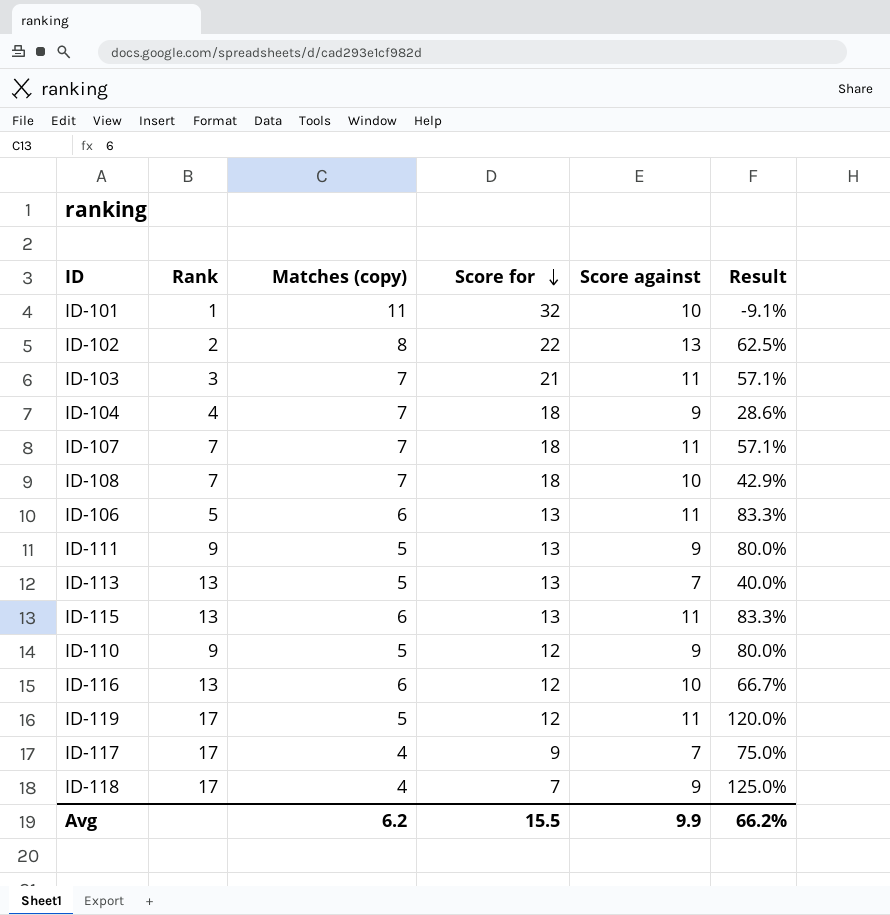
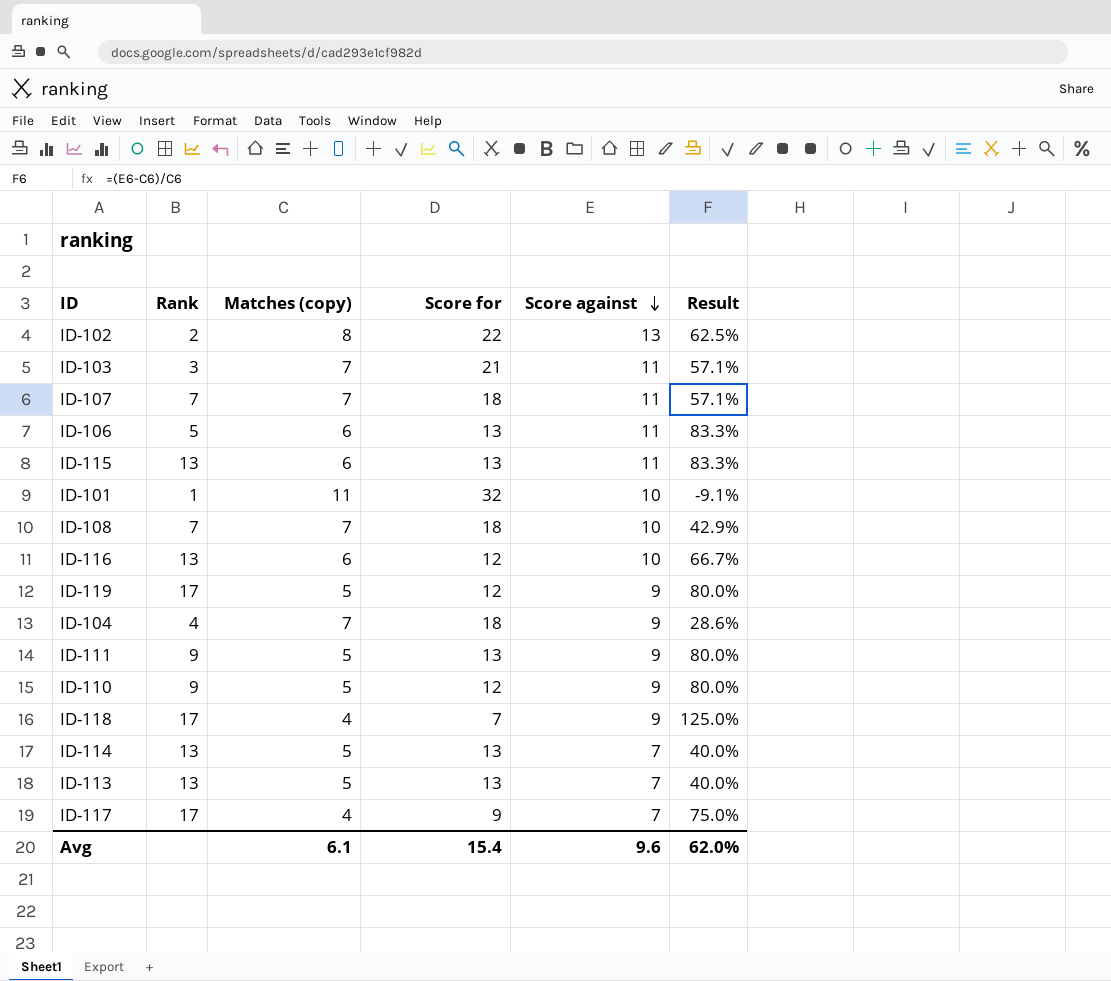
row order: Score for descending -> Score against descending
ID-119 | Score against: 11 -> 9
ID-119 | Result: 120.0% -> 80.0%
row ID-114: none -> 13 | 5 | 13 | 7 | 40.0%
Avg | Matches (copy): 6.2 -> 6.1
Avg | Score for: 15.5 -> 15.4
Avg | Score against: 9.9 -> 9.6
Avg | Result: 66.2% -> 62.0%

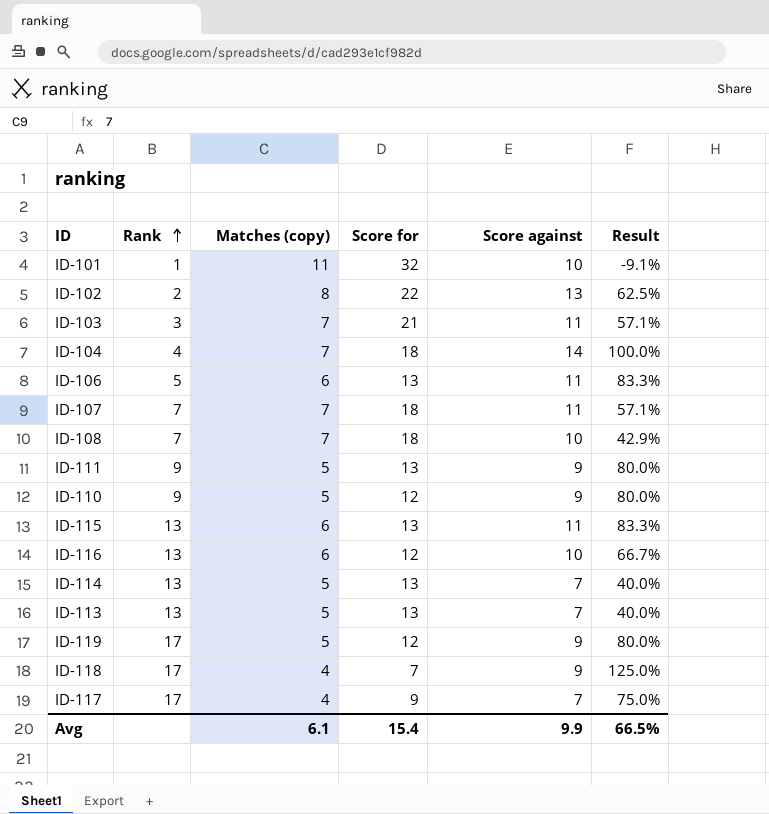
row order: Score against descending -> Rank ascending
ID-104 | Score against: 9 -> 14
ID-104 | Result: 28.6% -> 100.0%
Avg | Score against: 9.6 -> 9.9
Avg | Result: 62.0% -> 66.5%

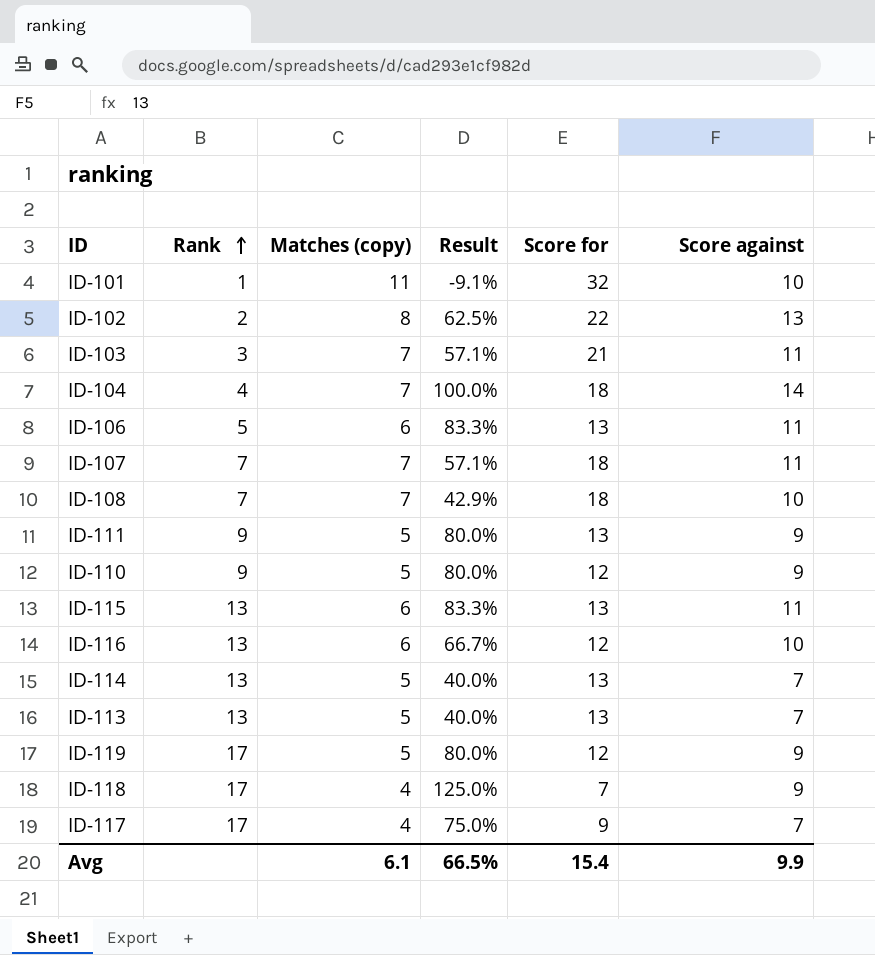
column Result | position: 6 -> 4

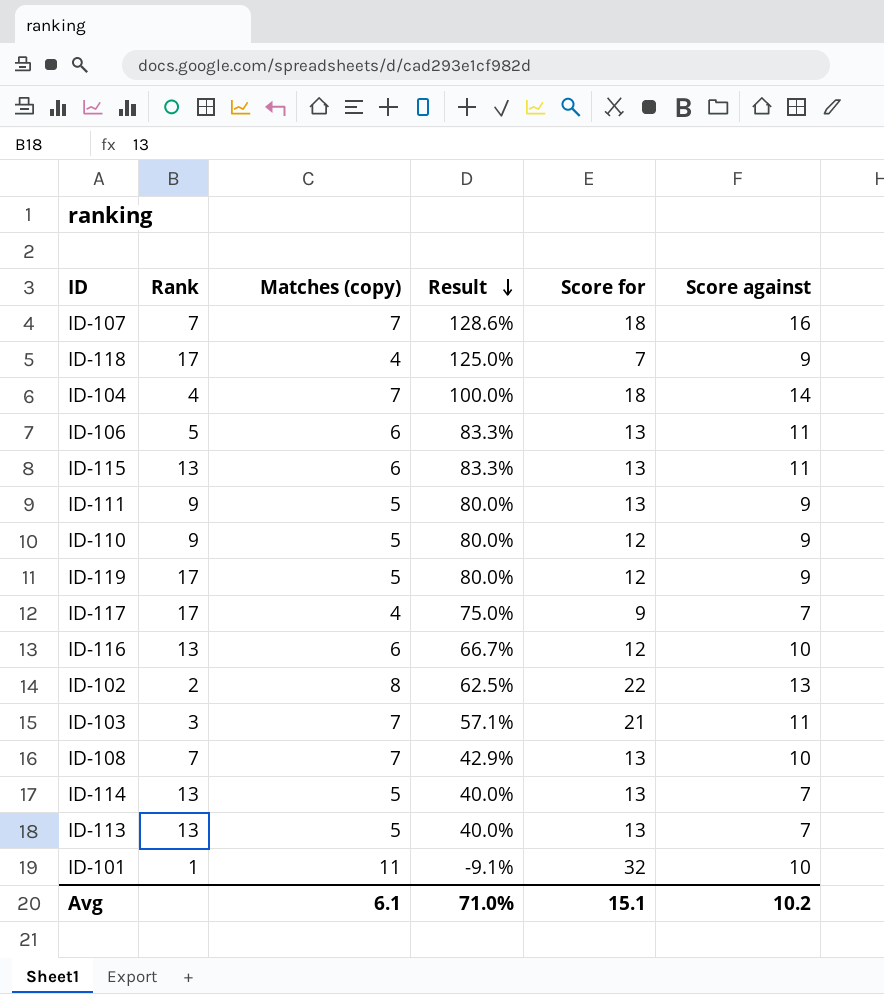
row order: Rank ascending -> Result descending
ID-107 | Result: 57.1% -> 128.6%
ID-107 | Score against: 11 -> 16
ID-108 | Score for: 18 -> 13
Avg | Result: 66.5% -> 71.0%
Avg | Score for: 15.4 -> 15.1
Avg | Score against: 9.9 -> 10.2

